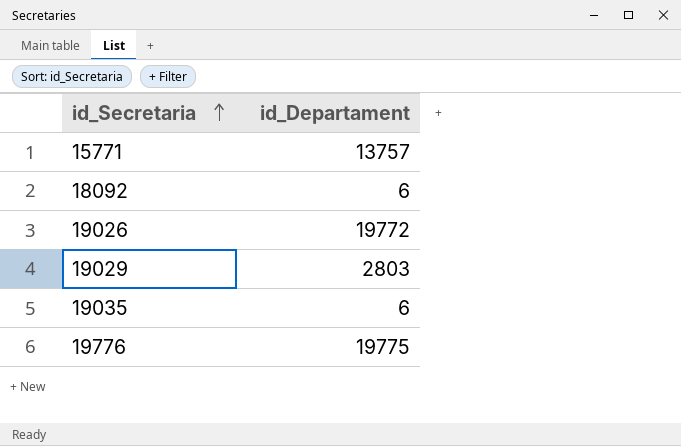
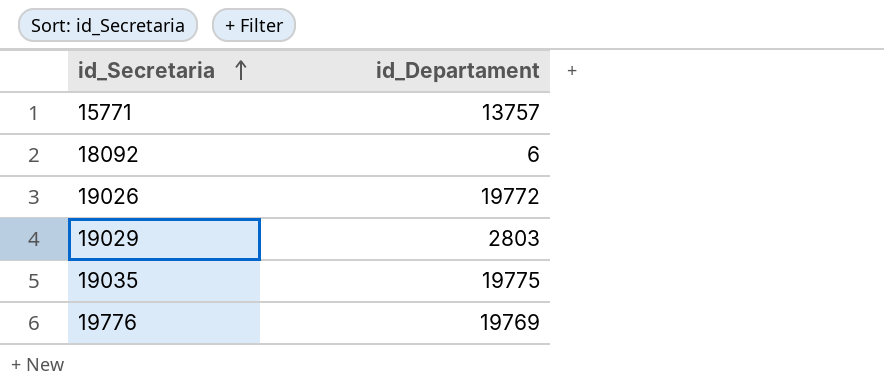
19035 | id_Departament: 6 -> 19775
19776 | id_Departament: 19775 -> 19769

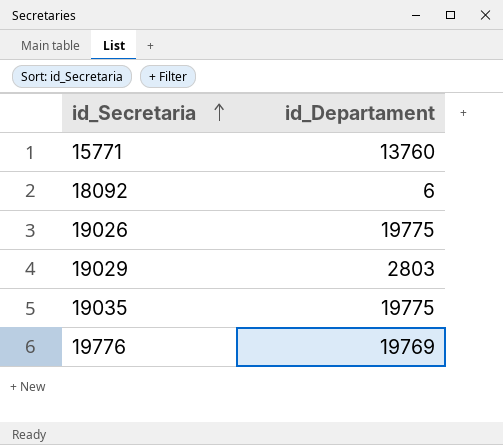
15771 | id_Departament: 13757 -> 13760
19026 | id_Departament: 19772 -> 19775

